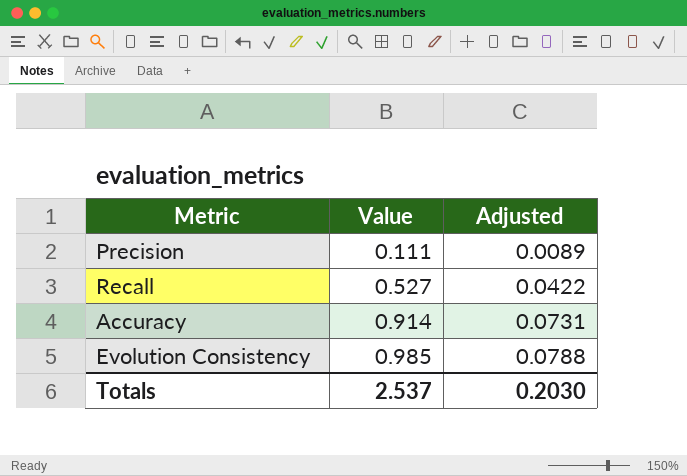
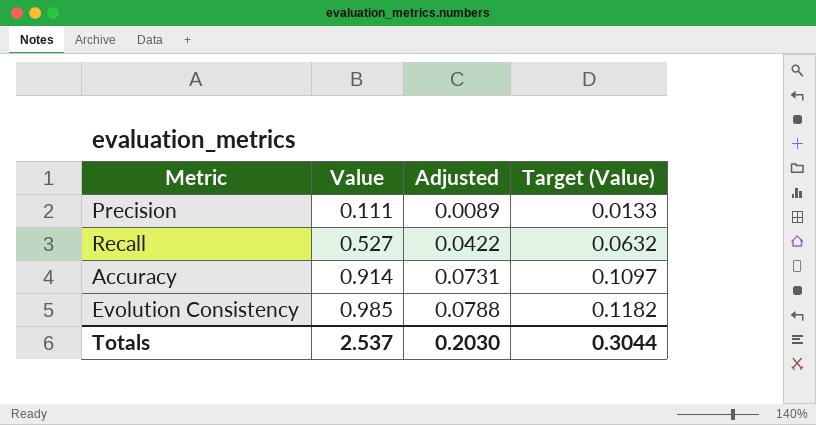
column Target (Value) | formula: none -> [Value] * 0.12

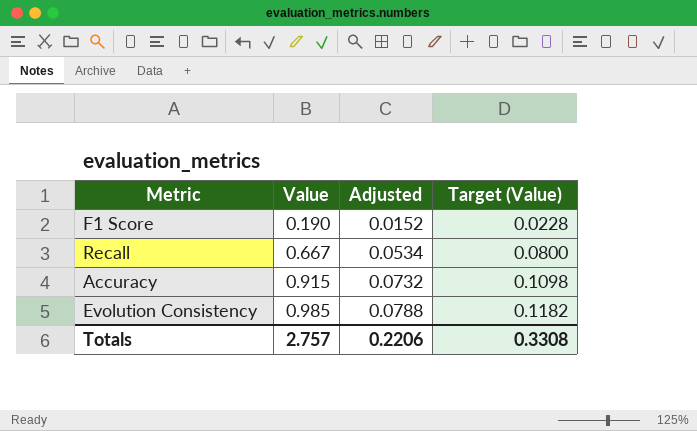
row Precision: 0.111 | 0.0089 | 0.0133 -> none
row F1 Score: none -> 0.190 | 0.0152 | 0.0228
Recall | Value: 0.527 -> 0.667
Recall | Adjusted: 0.0422 -> 0.0534
Recall | Target (Value): 0.0632 -> 0.0800
Accuracy | Value: 0.914 -> 0.915
Accuracy | Adjusted: 0.0731 -> 0.0732
Accuracy | Target (Value): 0.1097 -> 0.1098
Totals | Value: 2.537 -> 2.757
Totals | Adjusted: 0.2030 -> 0.2206
Totals | Target (Value): 0.3044 -> 0.3308

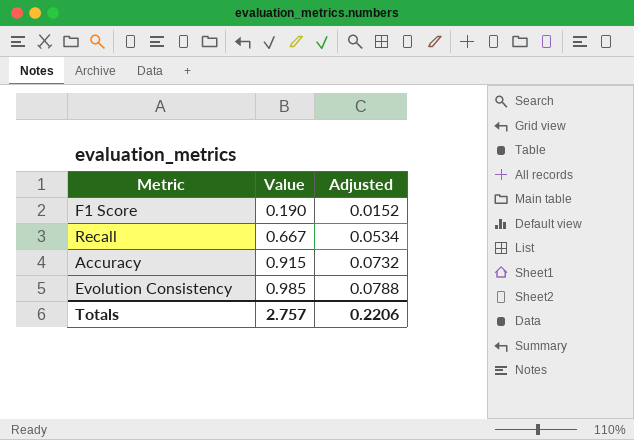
column Target (Value) | formula: [Value] * 0.12 -> none

